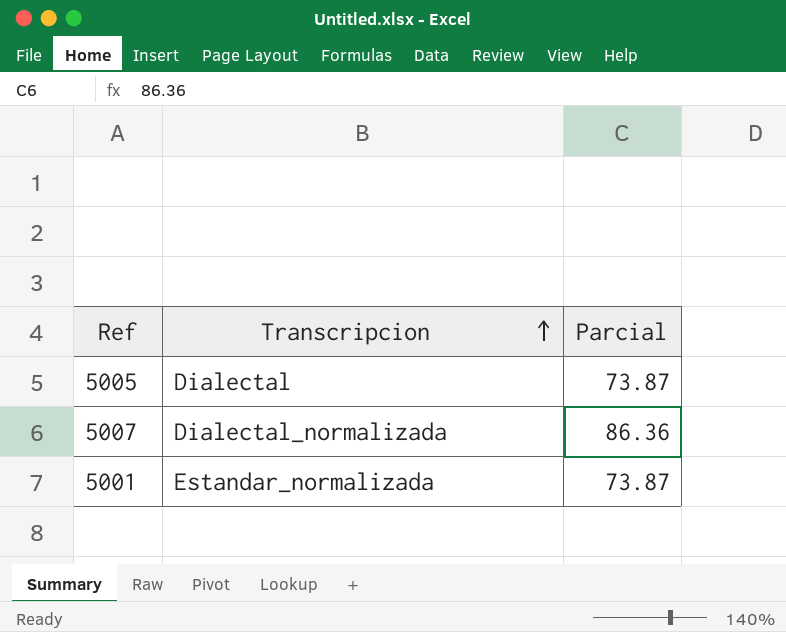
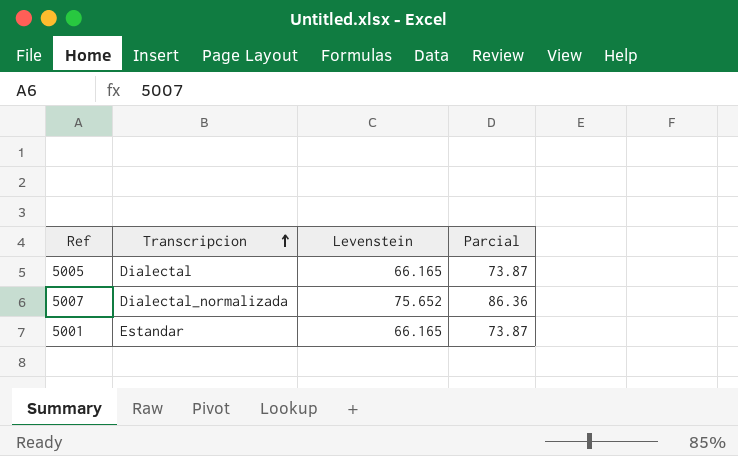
column Levenstein | position: none -> 3
5001 | Transcripcion: Estandar_normalizada -> Estandar

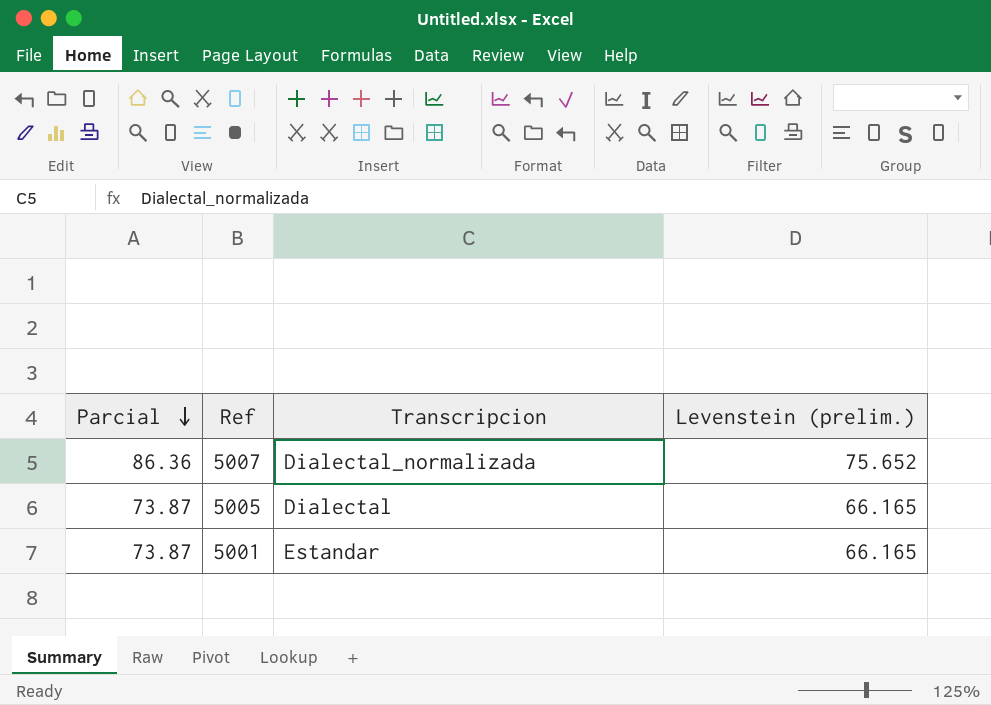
row order: Transcripcion ascending -> Parcial descending
column Parcial | position: 4 -> 1
column name: Levenstein -> Levenstein (prelim.)

